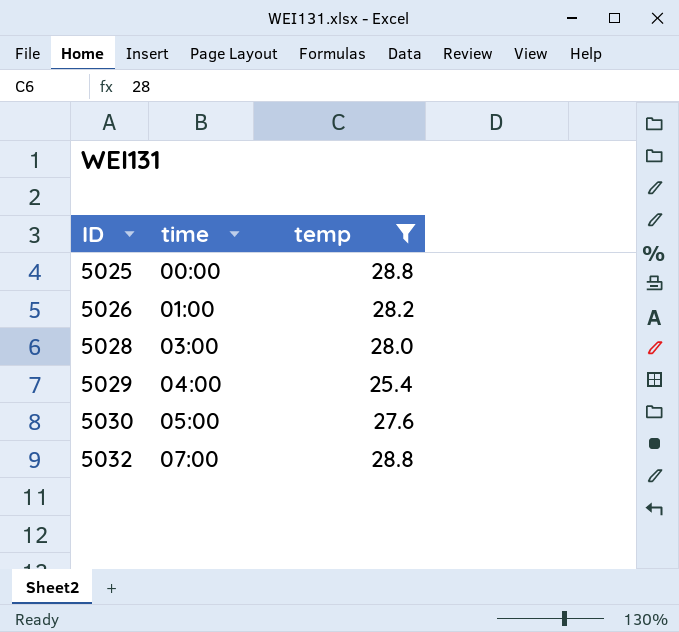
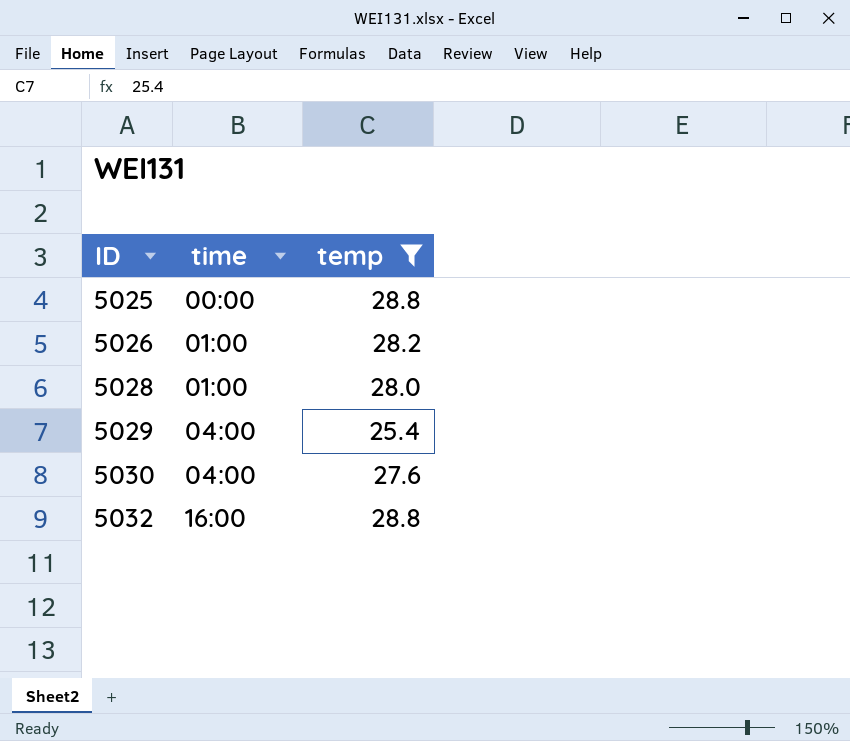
5028 | time: 03:00 -> 01:00
5030 | time: 05:00 -> 04:00
5032 | time: 07:00 -> 16:00

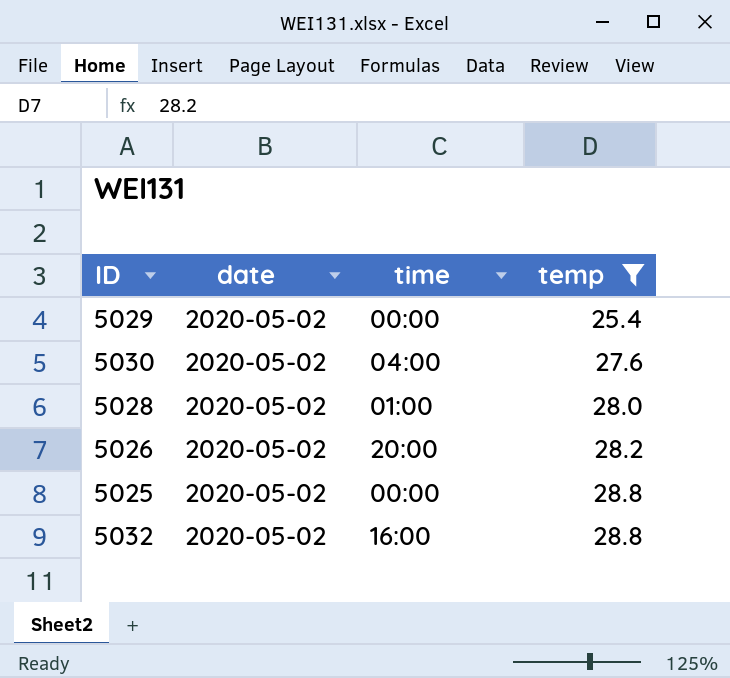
row order: ID ascending -> temp ascending
column date | position: none -> 2
5029 | time: 04:00 -> 00:00
5026 | time: 01:00 -> 20:00

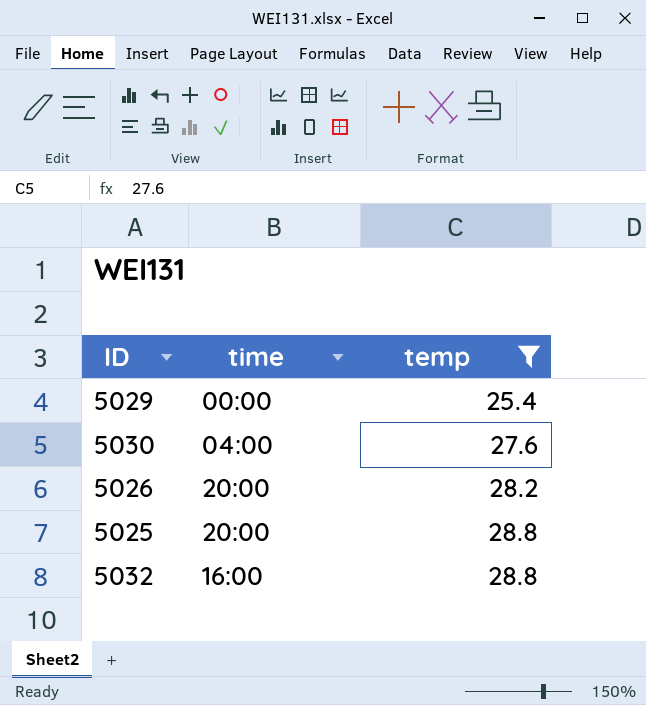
column date | position: 2 -> none
row 5028: 2020-05-02 | 01:00 | 28.0 -> none
5025 | time: 00:00 -> 20:00

